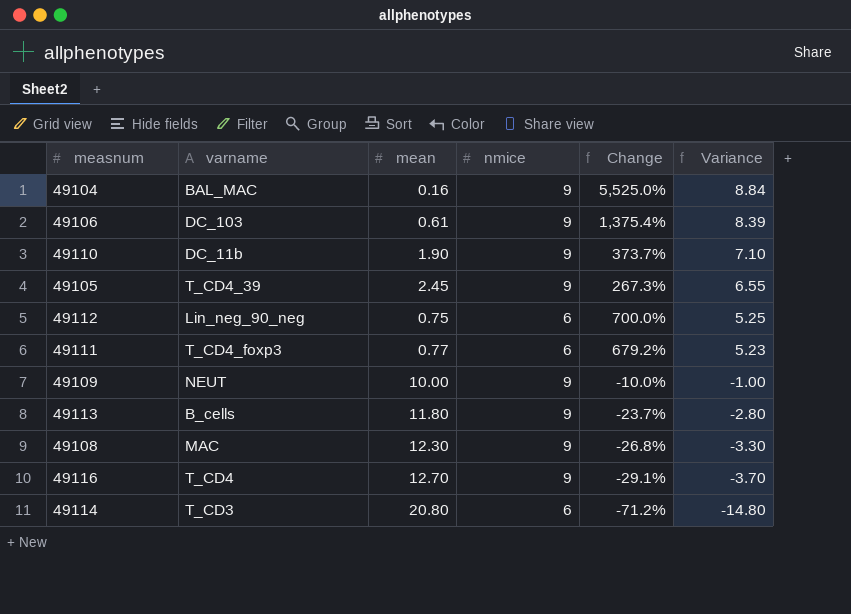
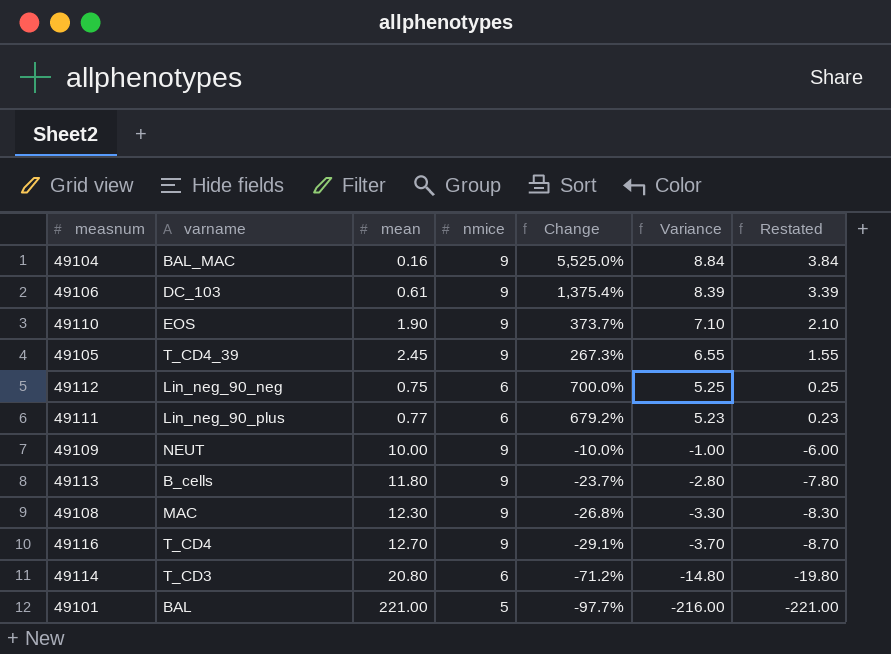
column Restated | formula: none -> [Variance] - 5
49110 | varname: DC_11b -> EOS
49111 | varname: T_CD4_foxp3 -> Lin_neg_90_plus
row 49101: none -> BAL | 221.00 | 5 | -97.7% | -216.00 | -221.00

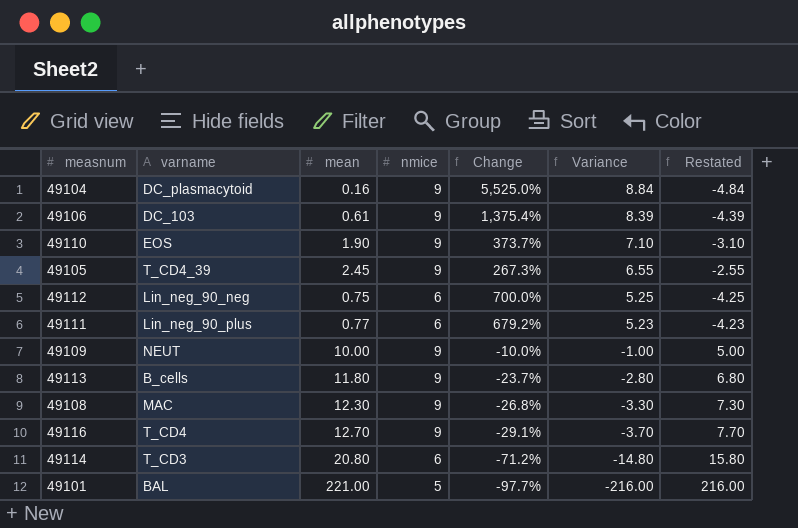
column Restated | formula: [Variance] - 5 -> [mean] - 5
49104 | varname: BAL_MAC -> DC_plasmacytoid

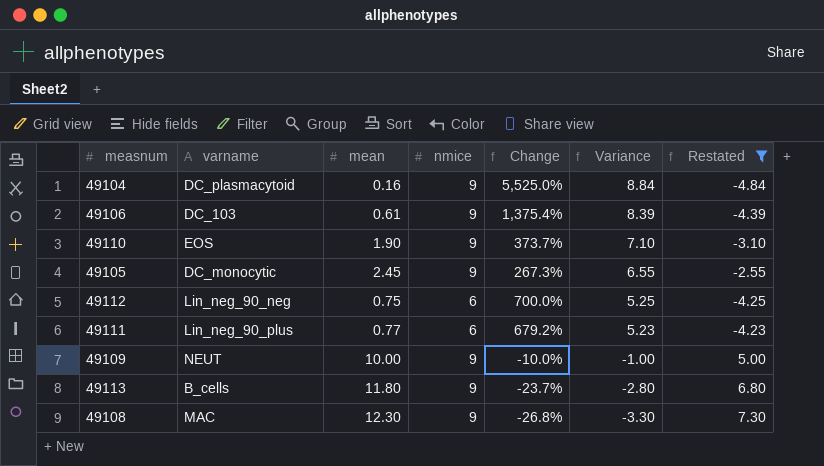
filter: none -> Restated <= 7.30
49105 | varname: T_CD4_39 -> DC_monocytic

